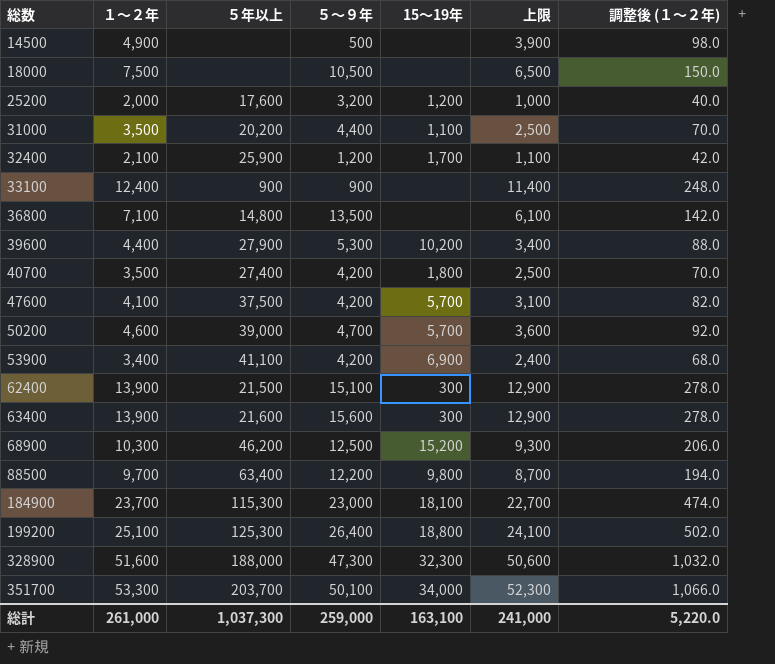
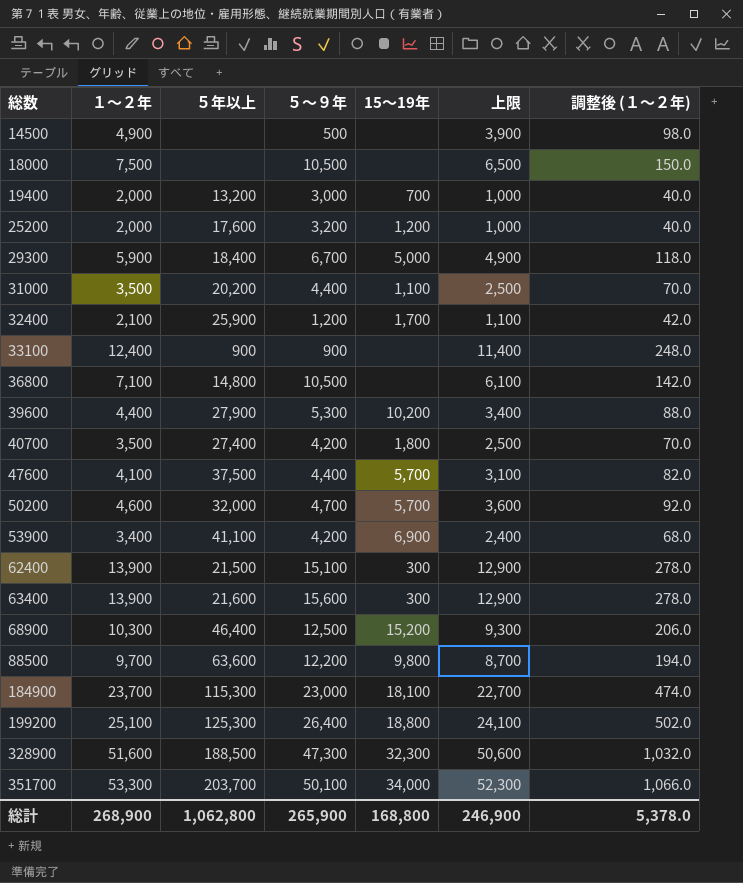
row 19400: none -> 2,000 | 13,200 | 3,000 | 700 | 1,000 | 40.0
row 29300: none -> 5,900 | 18,400 | 6,700 | 5,000 | 4,900 | 118.0
36800 | ５～９年: 13,500 -> 10,500
47600 | ５～９年: 4,200 -> 4,400
50200 | ５年以上: 39,000 -> 32,000
68900 | ５年以上: 46,200 -> 46,400
88500 | ５年以上: 63,400 -> 63,600
328900 | ５年以上: 188,000 -> 188,500
総計 | １～２年: 261,000 -> 268,900
総計 | ５年以上: 1,037,300 -> 1,062,800
総計 | ５～９年: 259,000 -> 265,900
総計 | 15～19年: 163,100 -> 168,800
総計 | 上限: 241,000 -> 246,900
総計 | 調整後 (１～２年): 5,220.0 -> 5,378.0

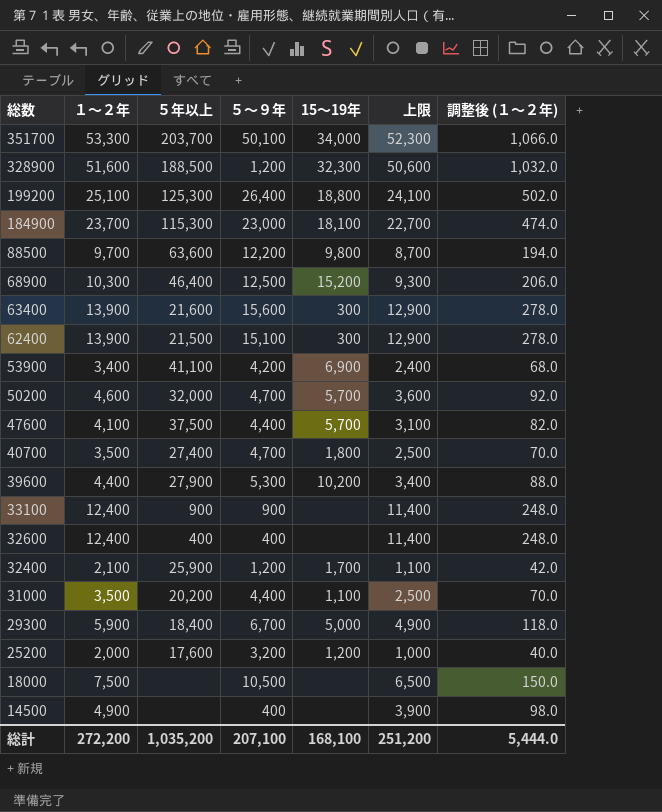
row order: 総数 ascending -> 総数 descending
row 19400: 2,000 | 13,200 | 3,000 | 700 | 1,000 | 40.0 -> none
row 36800: 7,100 | 14,800 | 10,500 | none | 6,100 | 142.0 -> none
328900 | ５～９年: 47,300 -> 1,200
40700 | ５～９年: 4,200 -> 4,700
row 32600: none -> 12,400 | 400 | 400 | none | 11,400 | 248.0
14500 | ５～９年: 500 -> 400
総計 | １～２年: 268,900 -> 272,200
総計 | ５年以上: 1,062,800 -> 1,035,200
総計 | ５～９年: 265,900 -> 207,100
総計 | 15～19年: 168,800 -> 168,100
総計 | 上限: 246,900 -> 251,200
総計 | 調整後 (１～２年): 5,378.0 -> 5,444.0

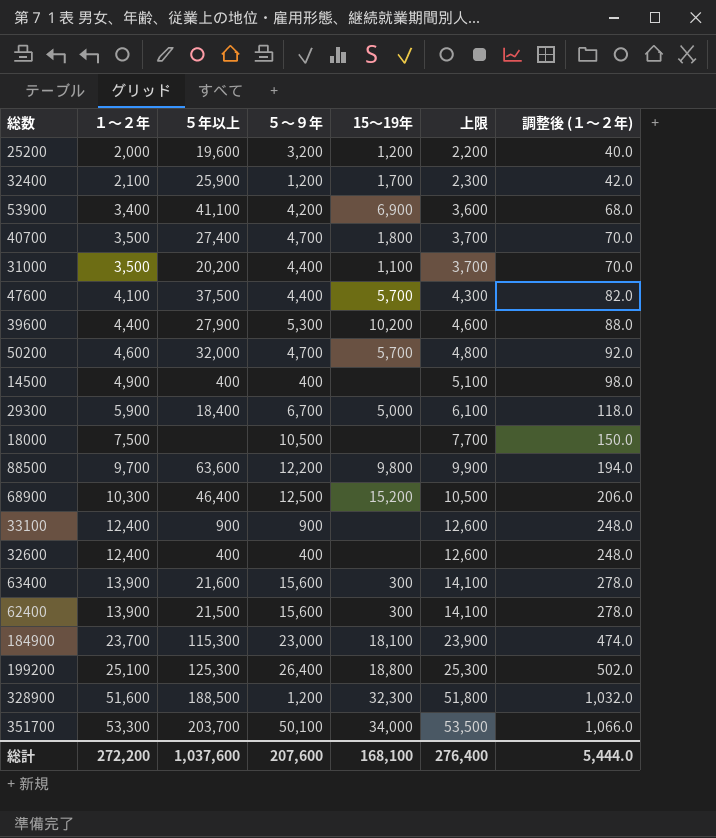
row order: 総数 descending -> １～２年 ascending
column 上限 | formula: [１～２年] - 1000 -> [１～２年] + 200
25200 | ５年以上: 17,600 -> 19,600
14500 | ５年以上: none -> 400
62400 | ５～９年: 15,100 -> 15,600
総計 | ５年以上: 1,035,200 -> 1,037,600
総計 | ５～９年: 207,100 -> 207,600
総計 | 上限: 251,200 -> 276,400

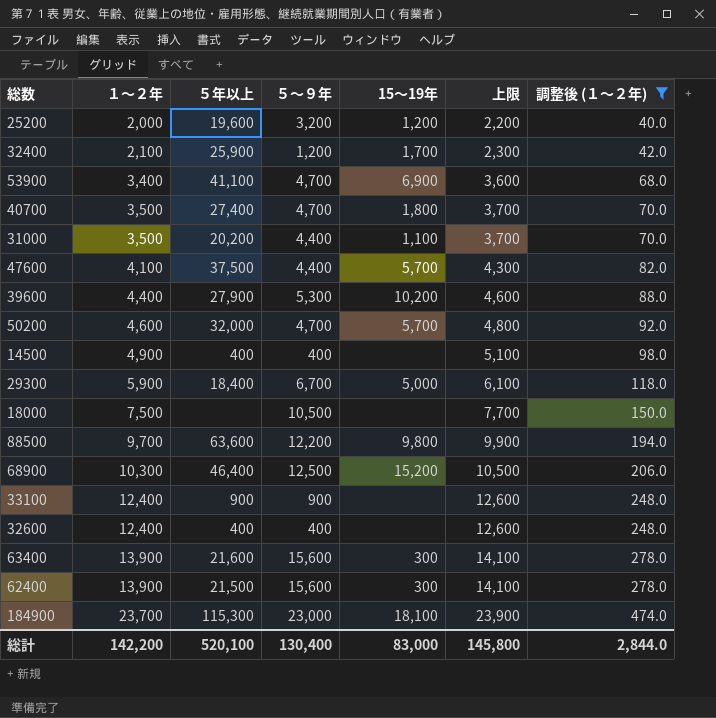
filter: none -> 調整後 (１～２年) <= 474.0
53900 | ５～９年: 4,200 -> 4,700
総計 | １～２年: 272,200 -> 142,200
総計 | ５年以上: 1,037,600 -> 520,100
総計 | ５～９年: 207,600 -> 130,400
総計 | 15～19年: 168,100 -> 83,000
総計 | 上限: 276,400 -> 145,800
総計 | 調整後 (１～２年): 5,444.0 -> 2,844.0

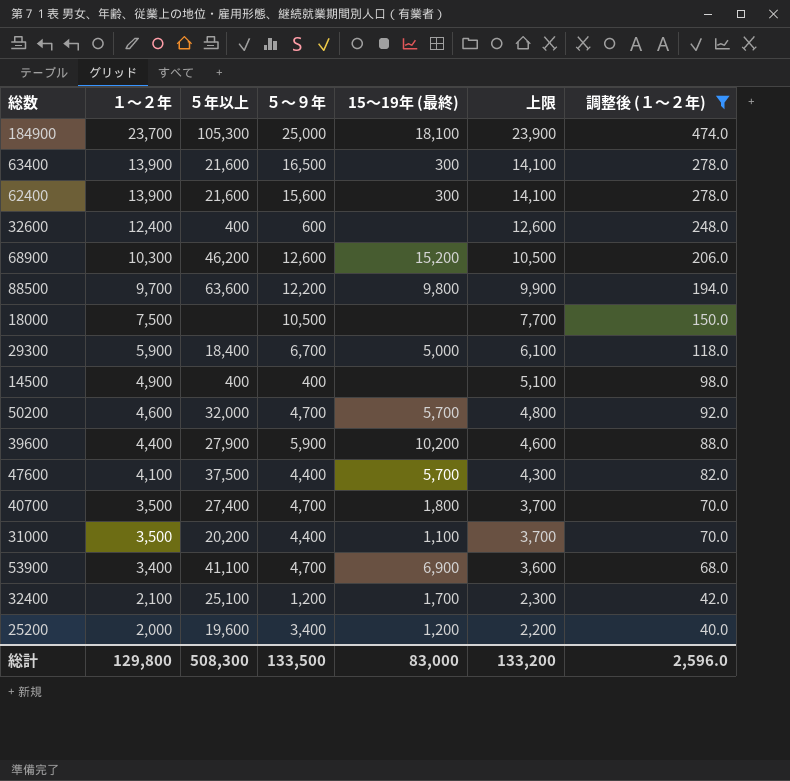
row order: １～２年 ascending -> １～２年 descending
column name: 15～19年 -> 15～19年 (最終)
row 33100: 12,400 | 900 | 900 | none | 12,600 | 248.0 -> none
184900 | ５年以上: 115,300 -> 105,300
184900 | ５～９年: 23,000 -> 25,000
63400 | ５～９年: 15,600 -> 16,500
62400 | ５年以上: 21,500 -> 21,600
32600 | ５～９年: 400 -> 600
68900 | ５年以上: 46,400 -> 46,200
68900 | ５～９年: 12,500 -> 12,600
39600 | ５～９年: 5,300 -> 5,900
32400 | ５年以上: 25,900 -> 25,100
25200 | ５～９年: 3,200 -> 3,400
総計 | １～２年: 142,200 -> 129,800
総計 | ５年以上: 520,100 -> 508,300
総計 | ５～９年: 130,400 -> 133,500
総計 | 上限: 145,800 -> 133,200
総計 | 調整後 (１～２年): 2,844.0 -> 2,596.0

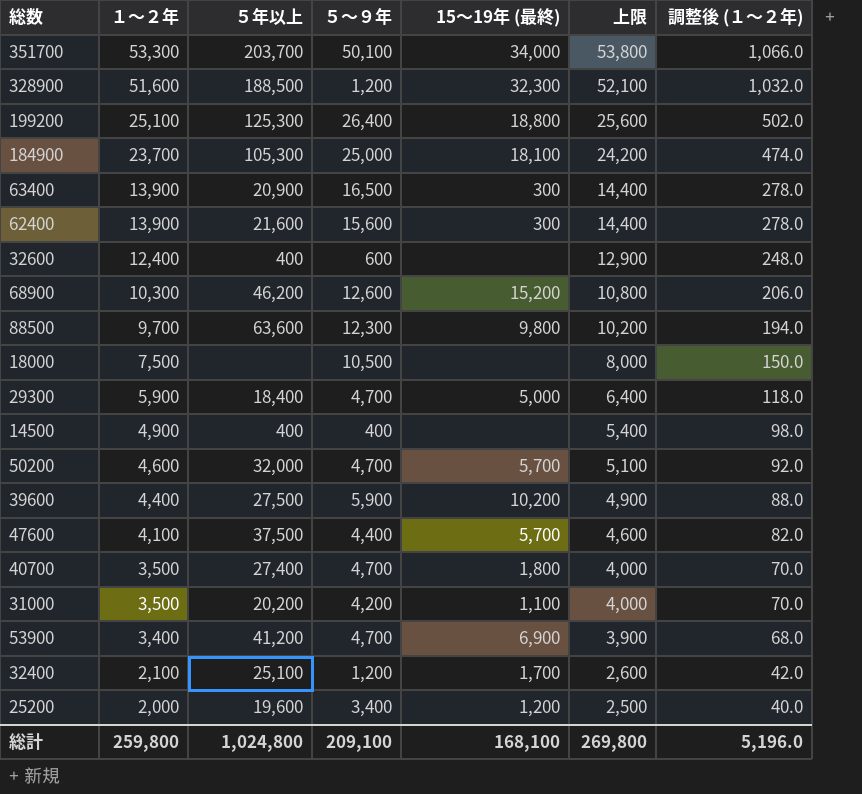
filter: 調整後 (１～２年) <= 474.0 -> none
column 上限 | formula: [１～２年] + 200 -> [１～２年] + 500
63400 | ５年以上: 21,600 -> 20,900
88500 | ５～９年: 12,200 -> 12,300
29300 | ５～９年: 6,700 -> 4,700
39600 | ５年以上: 27,900 -> 27,500
31000 | ５～９年: 4,400 -> 4,200
53900 | ５年以上: 41,100 -> 41,200
総計 | １～２年: 129,800 -> 259,800
総計 | ５年以上: 508,300 -> 1,024,800
総計 | ５～９年: 133,500 -> 209,100
総計 | 15～19年 (最終): 83,000 -> 168,100
総計 | 上限: 133,200 -> 269,800
総計 | 調整後 (１～２年): 2,596.0 -> 5,196.0

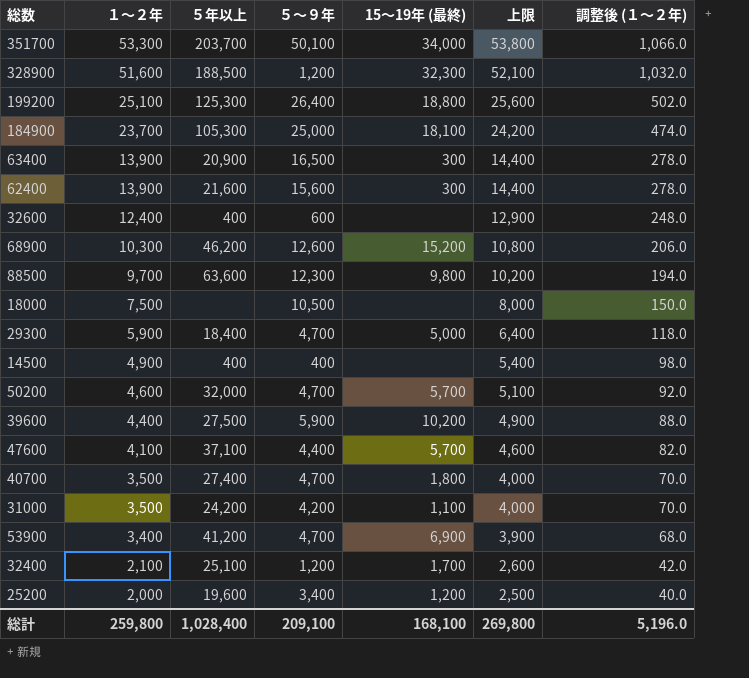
47600 | ５年以上: 37,500 -> 37,100
31000 | ５年以上: 20,200 -> 24,200
総計 | ５年以上: 1,024,800 -> 1,028,400

